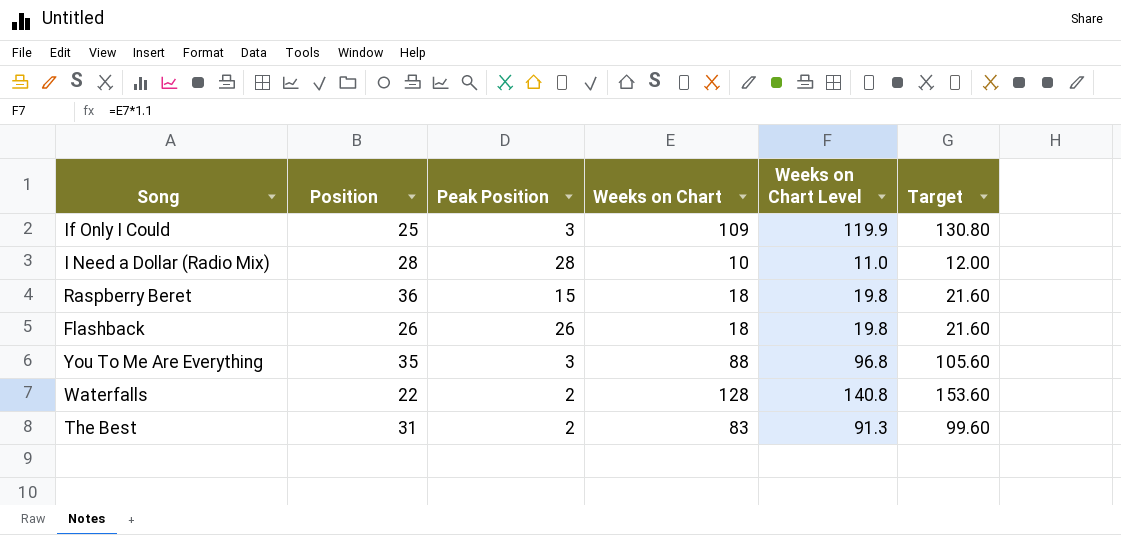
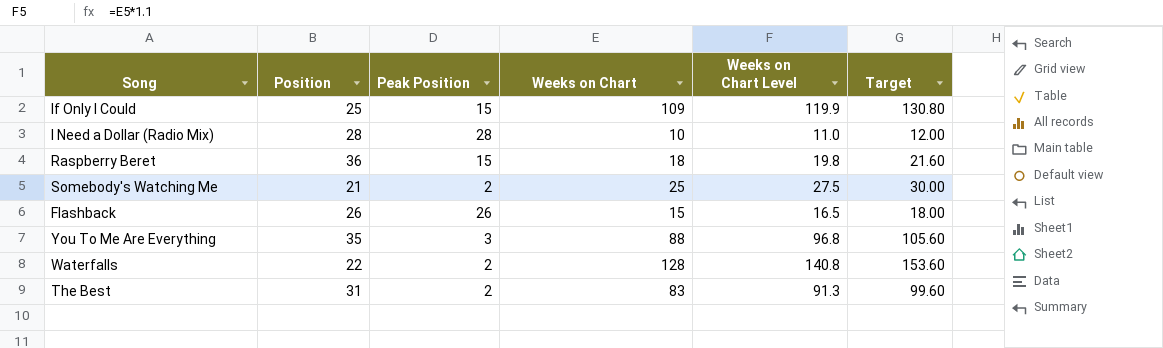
If Only I Could | Peak Position: 3 -> 15
row Somebody's Watching Me: none -> 21 | 2 | 25 | 27.5 | 30.00
Flashback | Weeks on Chart: 18 -> 15
Flashback | Weeks on Chart Level: 19.8 -> 16.5
Flashback | Target: 21.60 -> 18.00

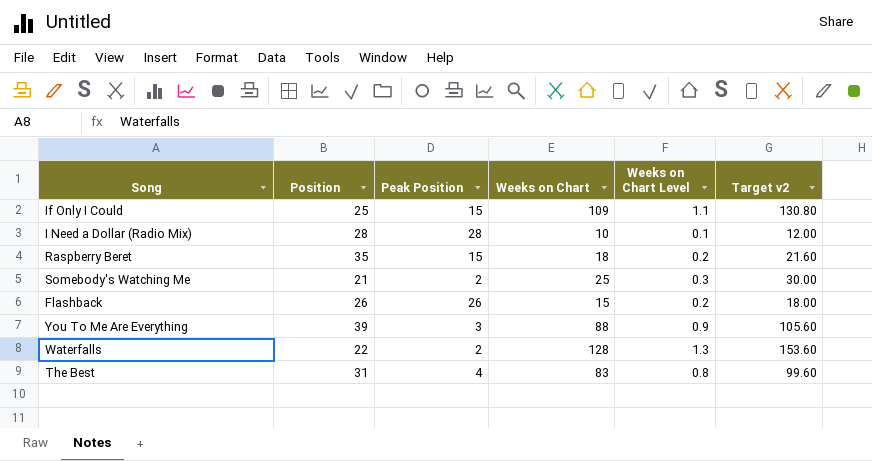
column Weeks on Chart Level | formula: [Weeks on Chart] * 1.1 -> [Weeks on Chart] * 0.01
column name: Target -> Target v2
Raspberry Beret | Position: 36 -> 35
You To Me Are Everything | Position: 35 -> 39
The Best | Peak Position: 2 -> 4

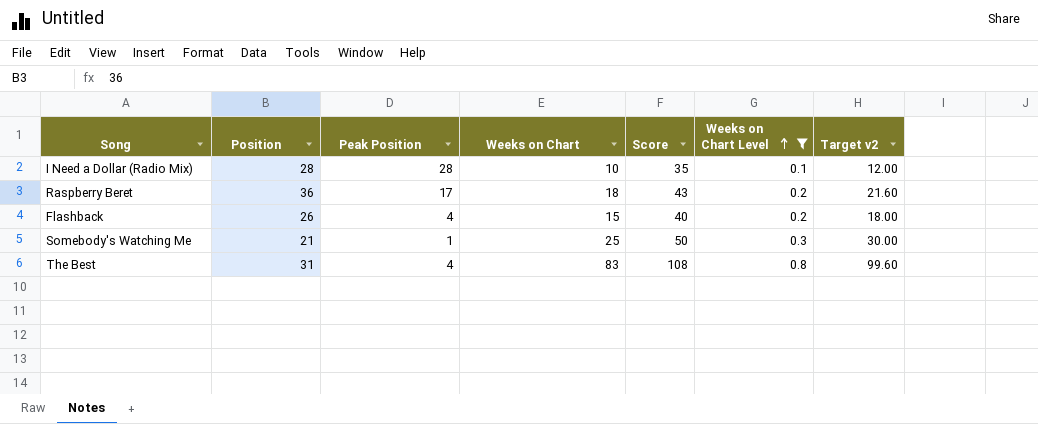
filter: none -> Weeks on Chart Level <= 0.8
row order: none -> Weeks on Chart Level ascending
column Score | formula: none -> [Weeks on Chart] + 25
Raspberry Beret | Position: 35 -> 36
Raspberry Beret | Peak Position: 15 -> 17
Flashback | Peak Position: 26 -> 4
Somebody's Watching Me | Peak Position: 2 -> 1

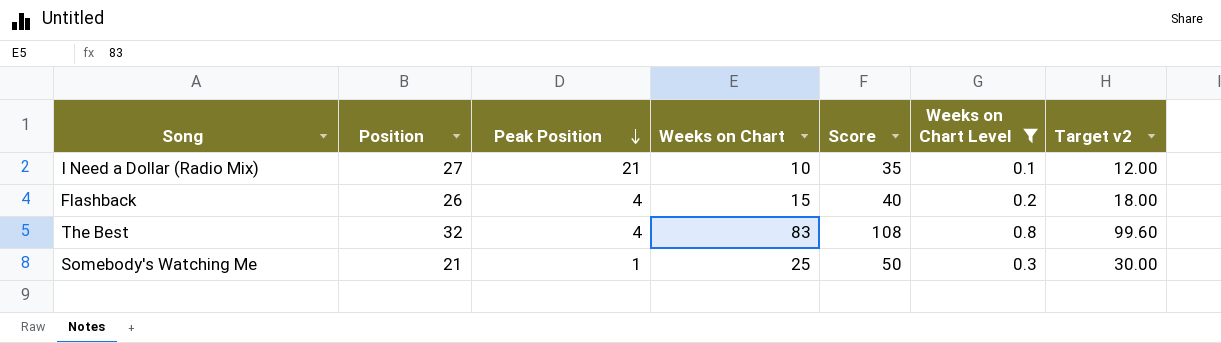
row order: Weeks on Chart Level ascending -> Peak Position descending
row Raspberry Beret: 36 | 17 | 18 | 43 | 0.2 | 21.60 -> none
I Need a Dollar (Radio Mix) | Position: 28 -> 27
I Need a Dollar (Radio Mix) | Peak Position: 28 -> 21
The Best | Position: 31 -> 32

